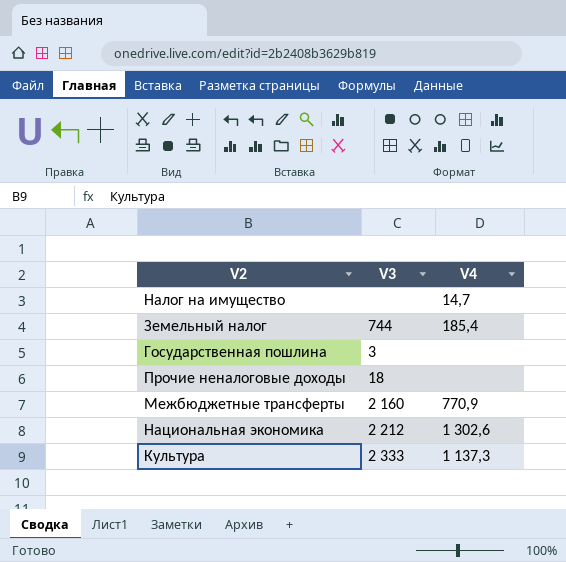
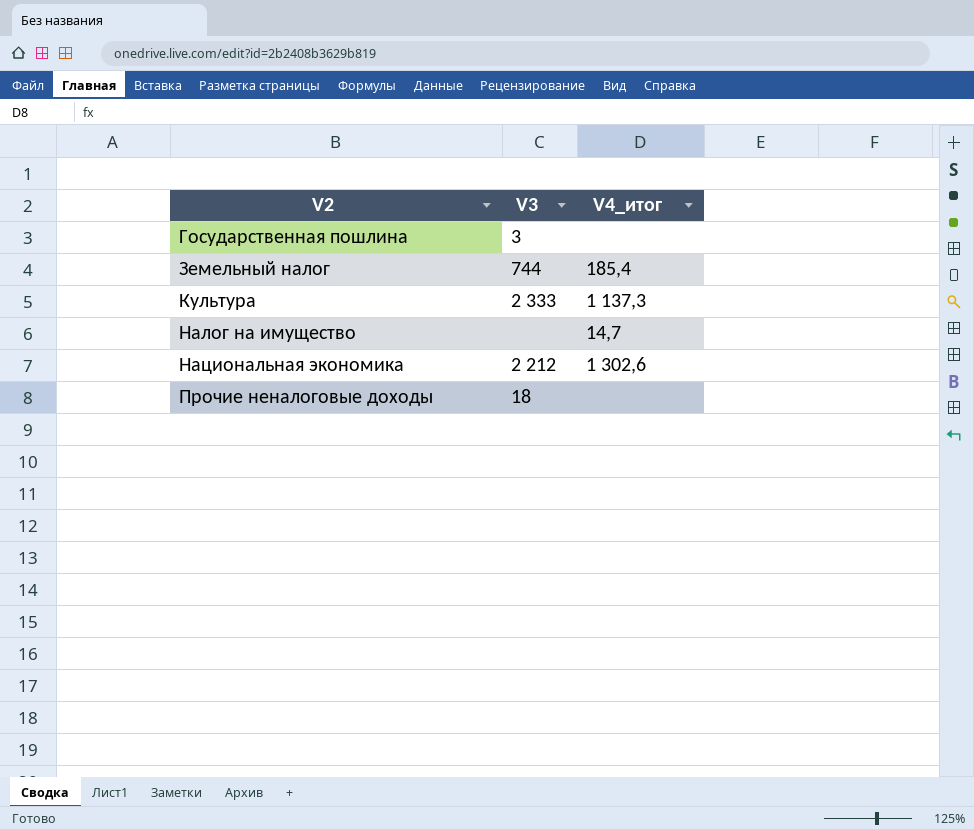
row order: none -> V2 ascending
column name: V4 -> V4_итог
row Межбюджетные трансферты: 2 160 | 770,9 -> none

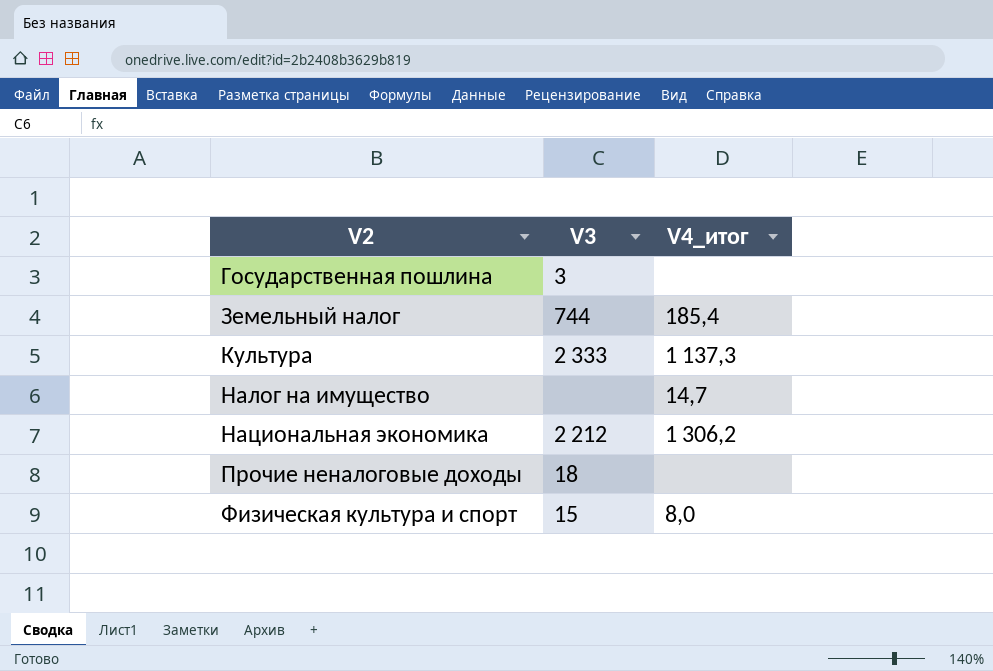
Национальная экономика | V4_итог: 1 302,6 -> 1 306,2
row Физическая культура и спорт: none -> 15 | 8,0

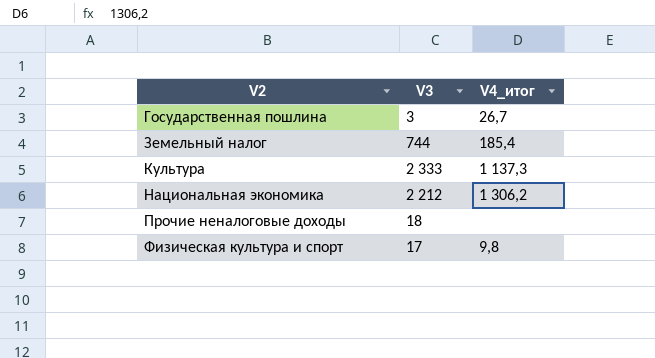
row Налог на имущество: none | 14,7 -> none
Государственная пошлина | V4_итог: none -> 26,7
Физическая культура и спорт | V3: 15 -> 17
Физическая культура и спорт | V4_итог: 8,0 -> 9,8

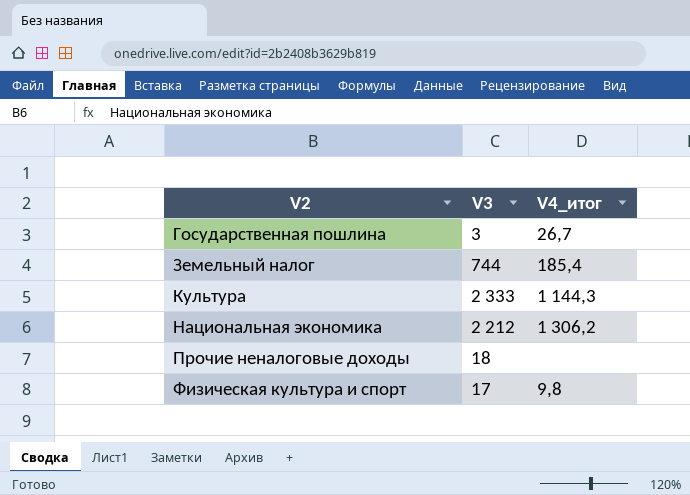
Культура | V4_итог: 1 137,3 -> 1 144,3

